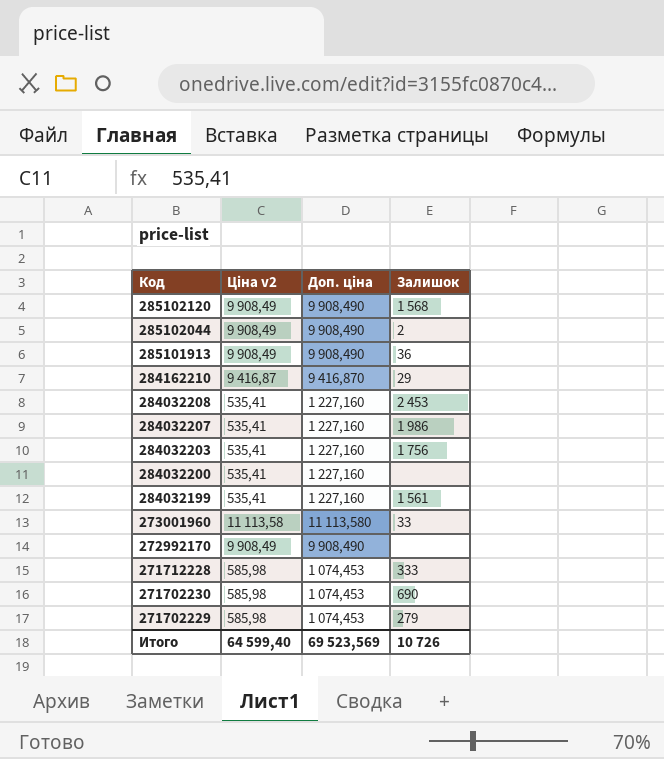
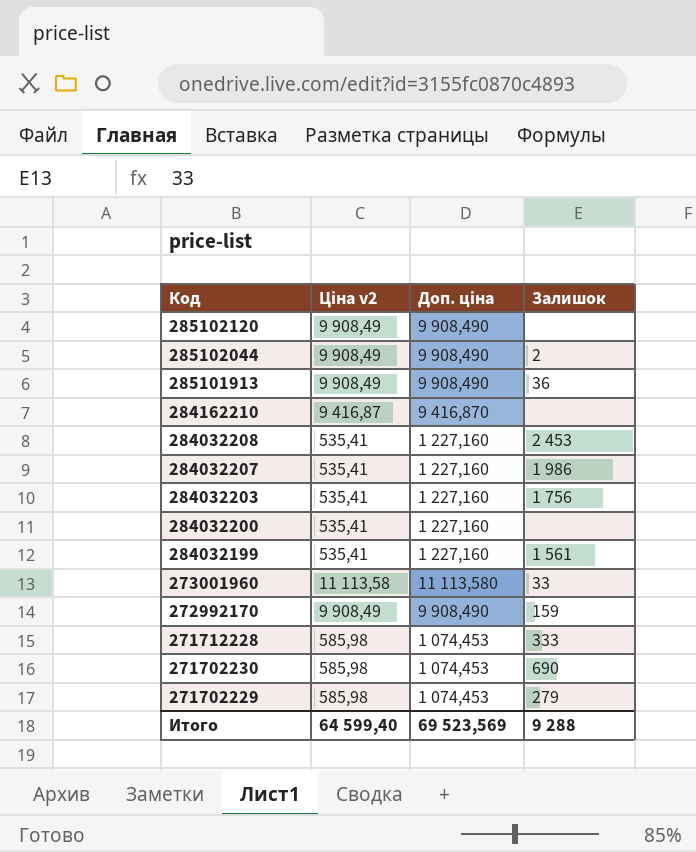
285102120 | Залишок: 1 568 -> none
284162210 | Залишок: 29 -> none
272992170 | Залишок: none -> 159
Итого | Залишок: 10 726 -> 9 288

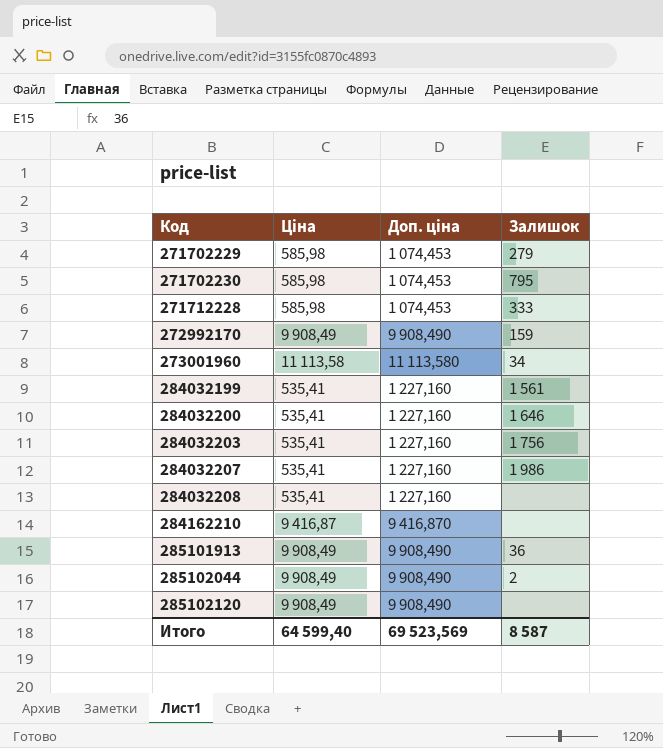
row order: Код descending -> Код ascending
column name: Ціна v2 -> Ціна
271702230 | Залишок: 690 -> 795
273001960 | Залишок: 33 -> 34
284032200 | Залишок: none -> 1 646
284032208 | Залишок: 2 453 -> none
Итого | Залишок: 9 288 -> 8 587

